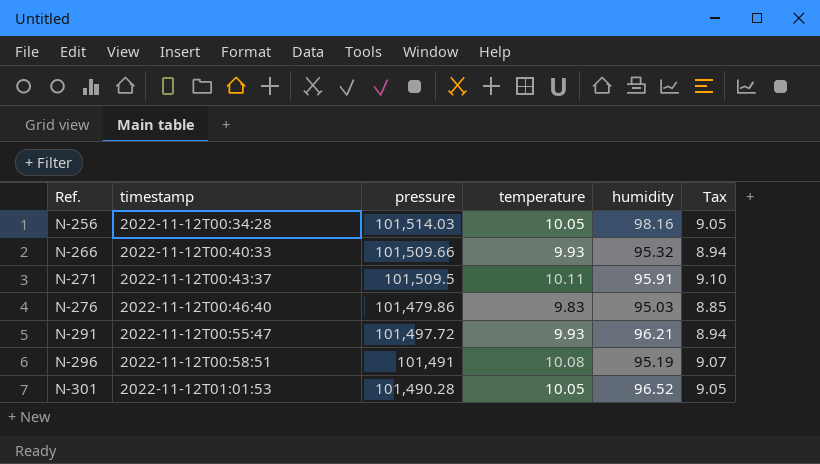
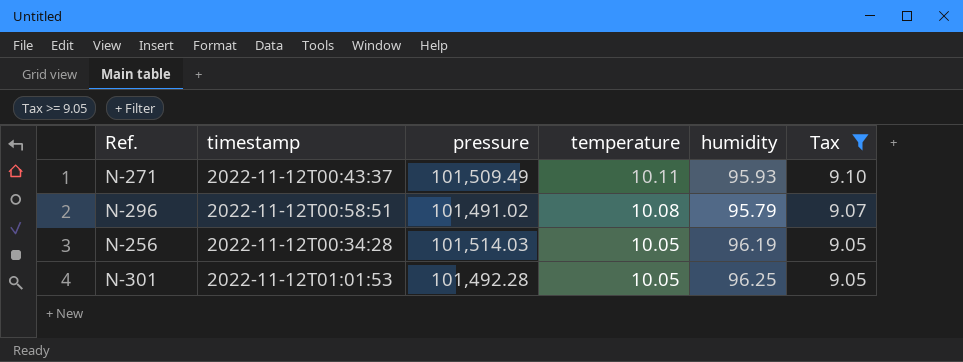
filter: none -> Tax >= 9.05
row order: Ref. ascending -> temperature descending
N-271 | pressure: 101,509.5 -> 101,509.49
N-271 | humidity: 95.91 -> 95.93
N-296 | pressure: 101,491 -> 101,491.02
N-296 | humidity: 95.19 -> 95.79
N-256 | humidity: 98.16 -> 96.19
N-301 | pressure: 101,490.28 -> 101,492.28
N-301 | humidity: 96.52 -> 96.25

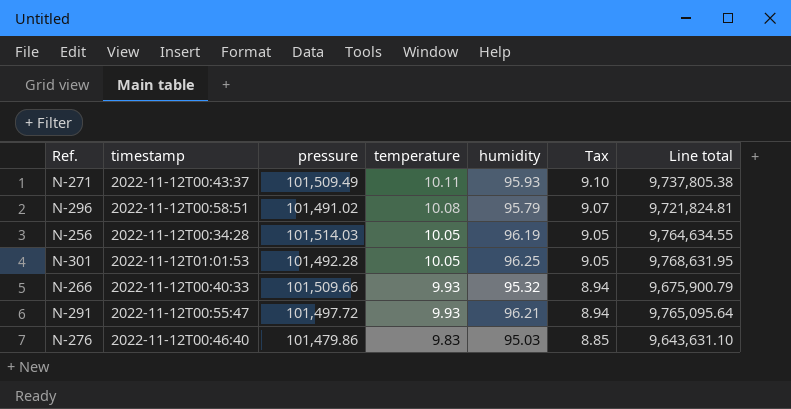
filter: Tax >= 9.05 -> none
column Line total | formula: none -> [pressure] * [humidity]

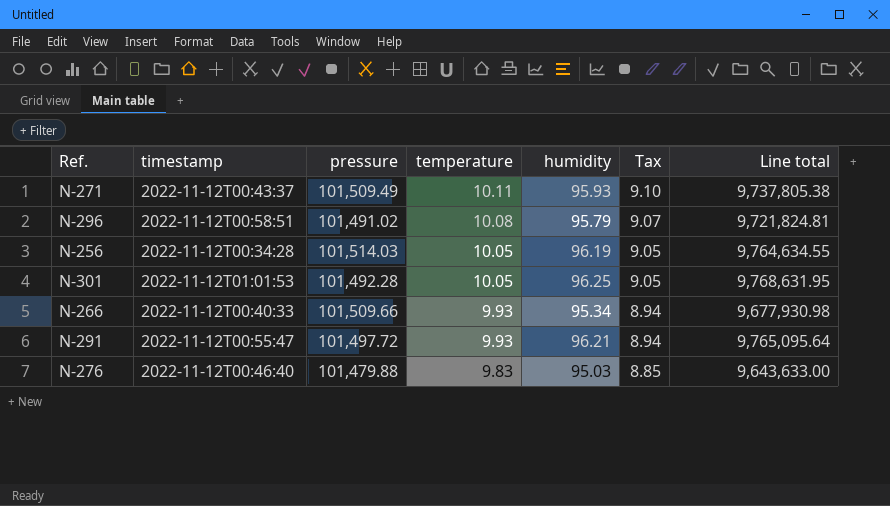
N-266 | humidity: 95.32 -> 95.34
N-266 | Line total: 9,675,900.79 -> 9,677,930.98
N-276 | pressure: 101,479.86 -> 101,479.88
N-276 | Line total: 9,643,631.10 -> 9,643,633.00

